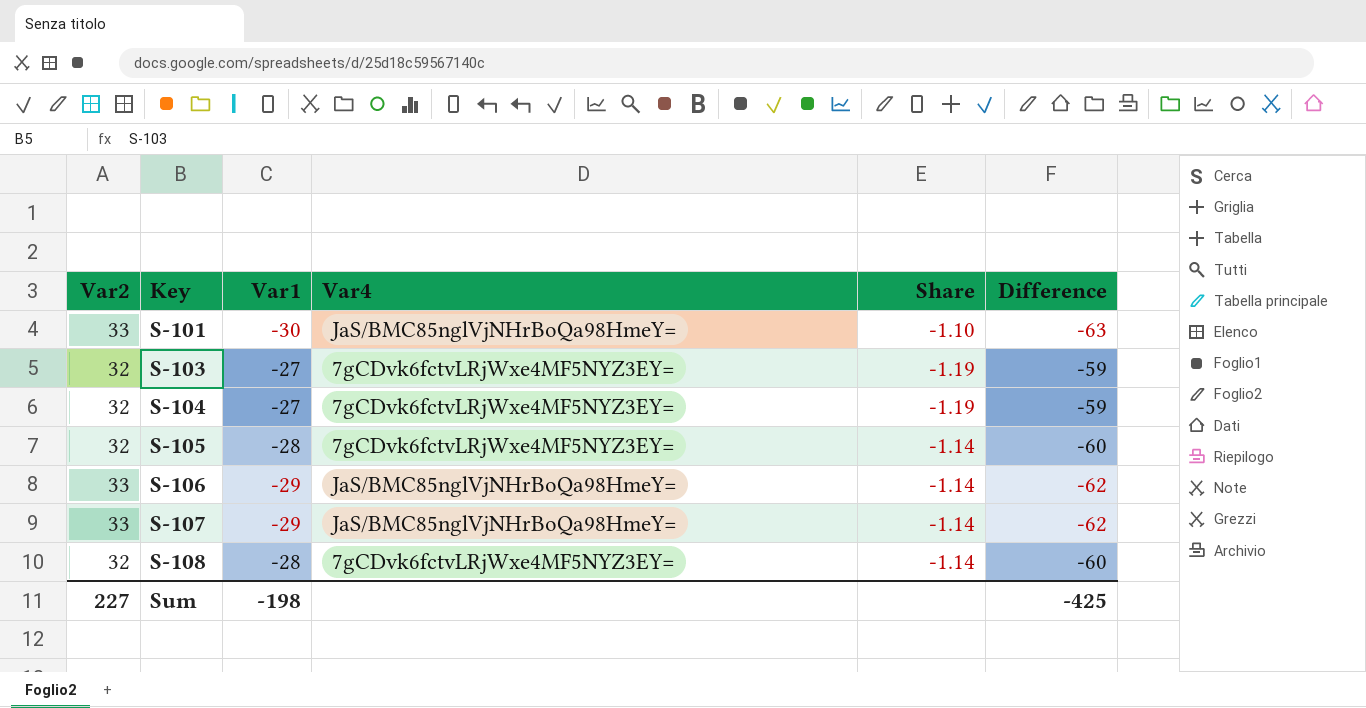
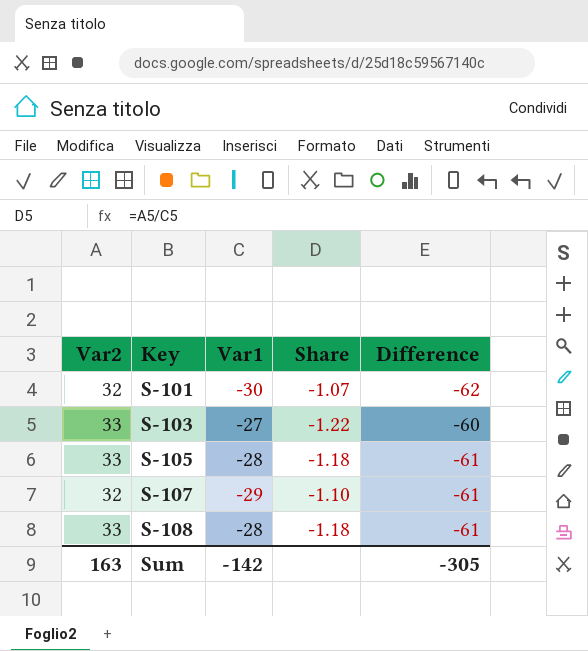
column Var4 | position: 4 -> none
row S-104: 32 | -27 | 7gCDvk6fctvLRjWxe4MF5NYZ3EY= | -1.19 | -59 -> none
row S-106: 33 | -29 | JaS/BMC85nglVjNHrBoQa98HmeY= | -1.14 | -62 -> none
S-101 | Var2: 33 -> 32
S-101 | Share: -1.10 -> -1.07
S-101 | Difference: -63 -> -62
S-103 | Var2: 32 -> 33
S-103 | Share: -1.19 -> -1.22
S-103 | Difference: -59 -> -60
S-105 | Var2: 32 -> 33
S-105 | Share: -1.14 -> -1.18
S-105 | Difference: -60 -> -61
S-107 | Var2: 33 -> 32
S-107 | Share: -1.14 -> -1.10
S-107 | Difference: -62 -> -61
S-108 | Var2: 32 -> 33
S-108 | Share: -1.14 -> -1.18
S-108 | Difference: -60 -> -61
Sum | Var2: 227 -> 163
Sum | Var1: -198 -> -142
Sum | Difference: -425 -> -305

